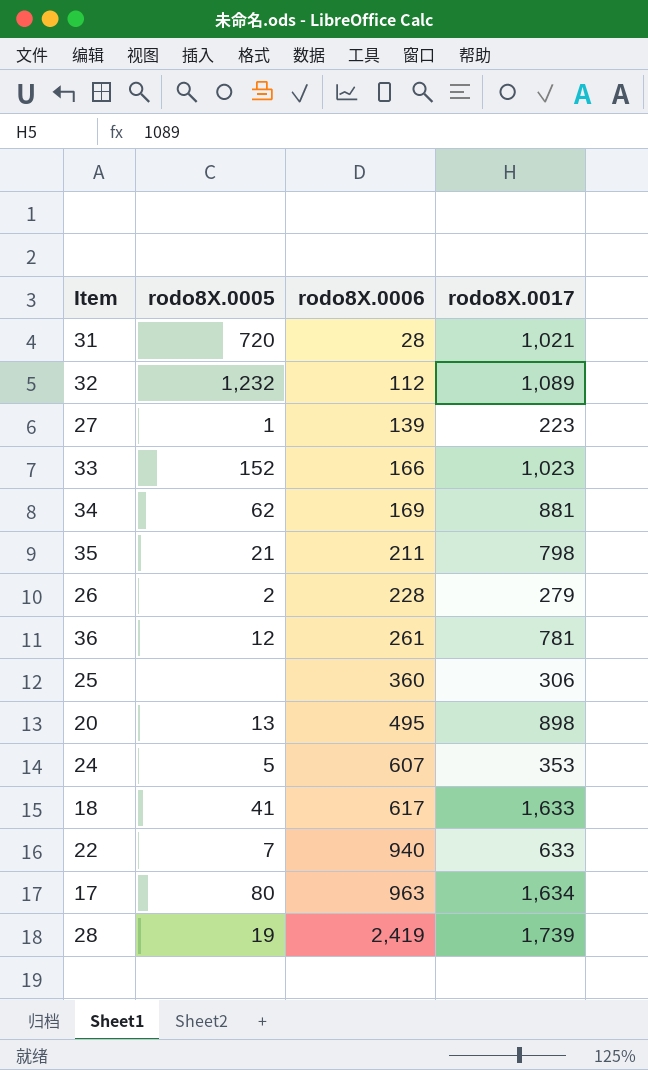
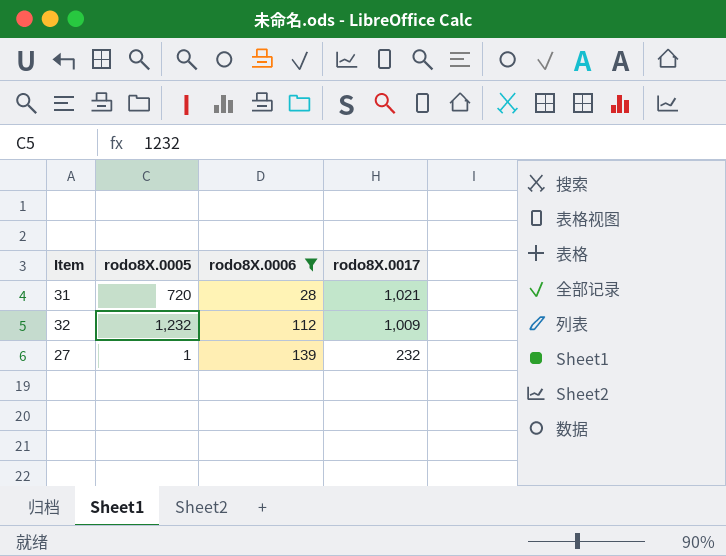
filter: none -> rodo8X.0006 <= 139
32 | rodo8X.0017: 1,089 -> 1,009
27 | rodo8X.0017: 223 -> 232

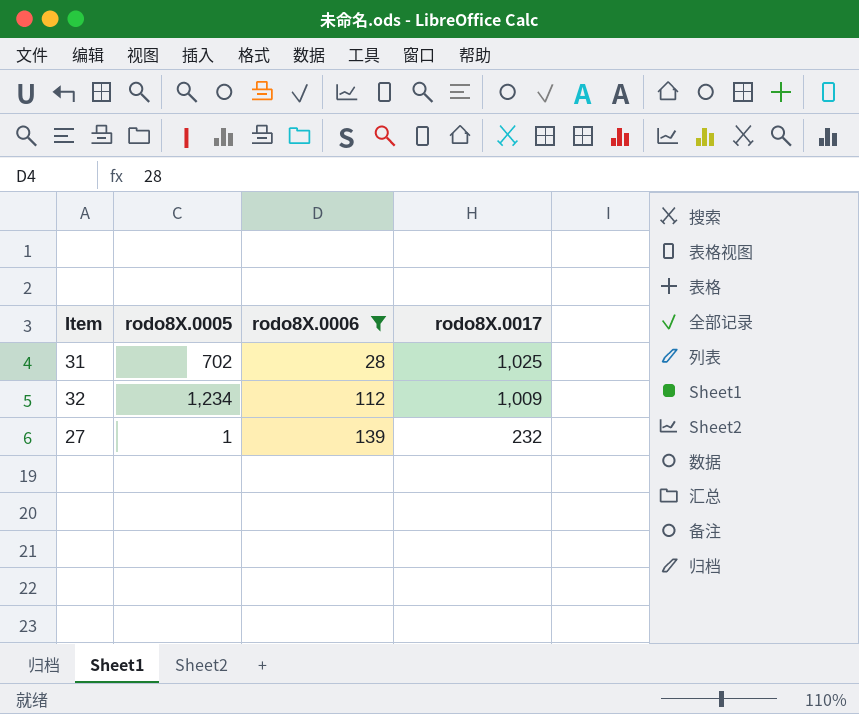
31 | rodo8X.0005: 720 -> 702
31 | rodo8X.0017: 1,021 -> 1,025
32 | rodo8X.0005: 1,232 -> 1,234

